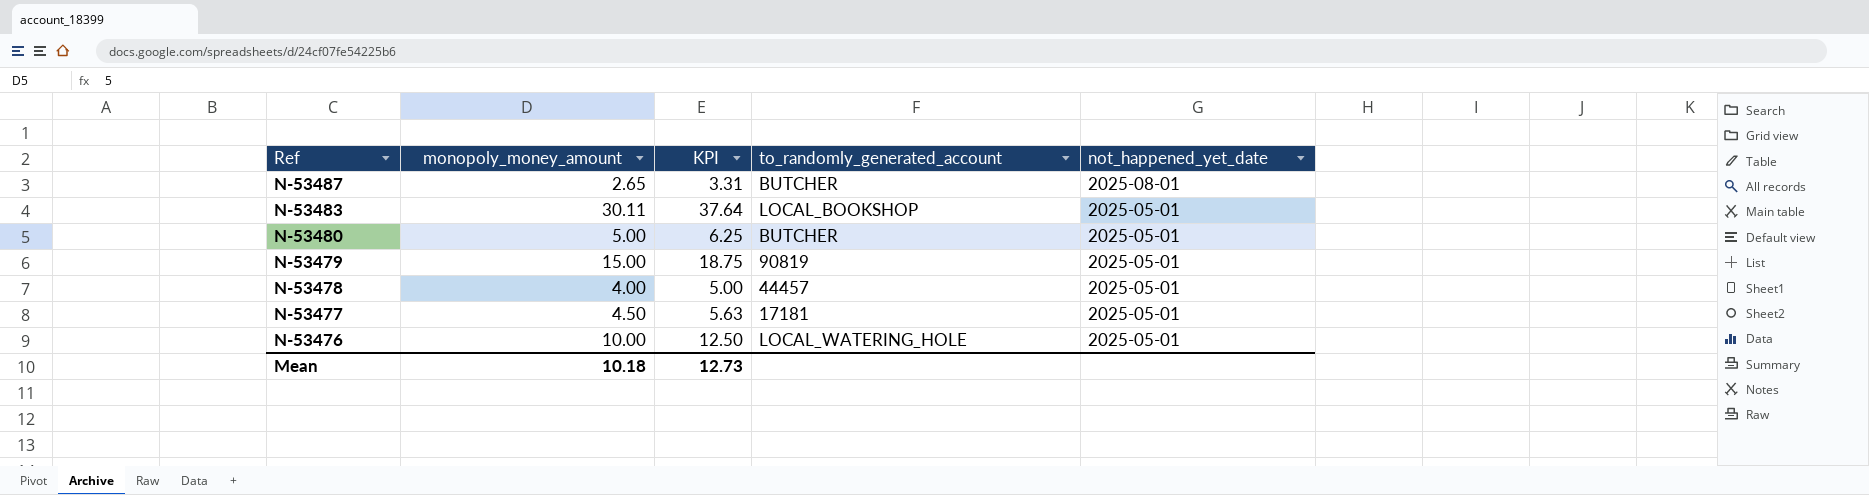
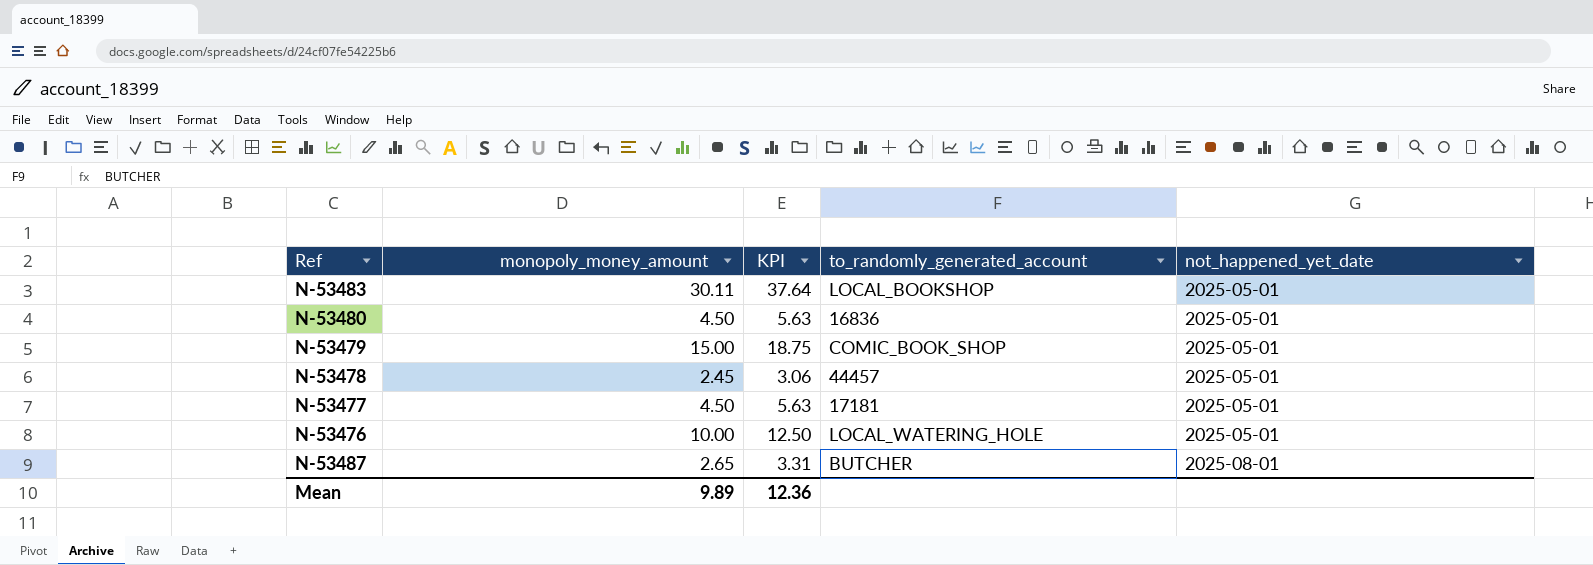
row order: Ref descending -> not_happened_yet_date ascending
N-53480 | monopoly_money_amount: 5.00 -> 4.50
N-53480 | KPI: 6.25 -> 5.63
N-53480 | to_randomly_generated_account: BUTCHER -> 16836
N-53479 | to_randomly_generated_account: 90819 -> COMIC_BOOK_SHOP
N-53478 | monopoly_money_amount: 4.00 -> 2.45
N-53478 | KPI: 5.00 -> 3.06
Mean | monopoly_money_amount: 10.18 -> 9.89
Mean | KPI: 12.73 -> 12.36

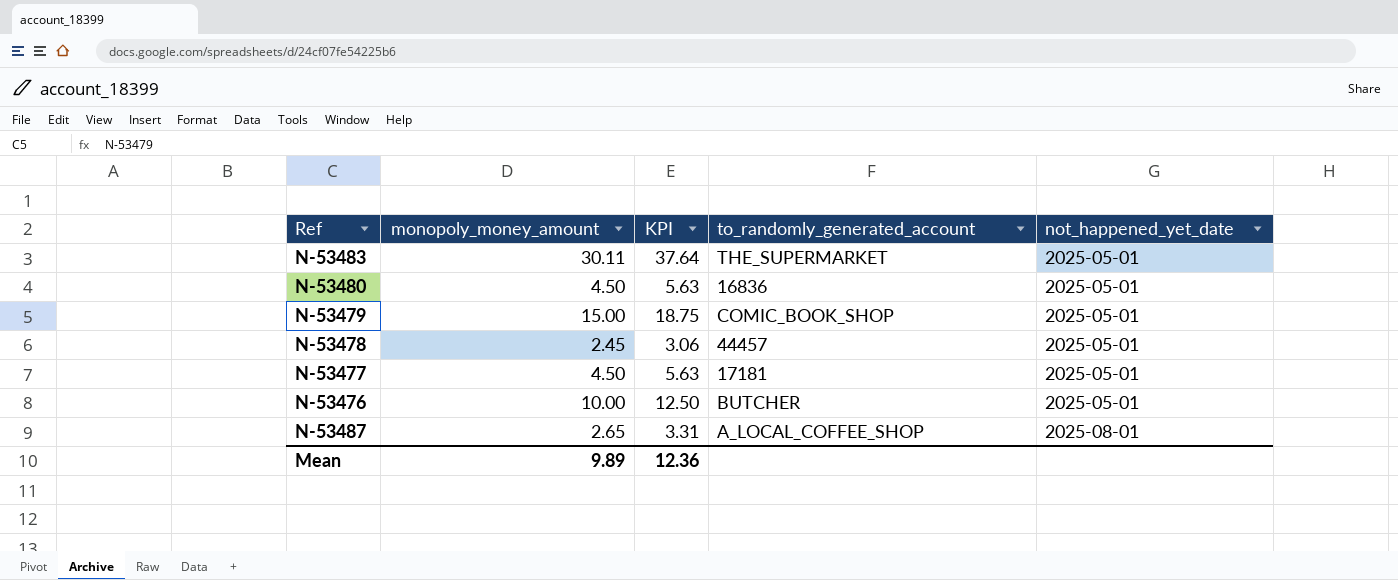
N-53483 | to_randomly_generated_account: LOCAL_BOOKSHOP -> THE_SUPERMARKET
N-53476 | to_randomly_generated_account: LOCAL_WATERING_HOLE -> BUTCHER
N-53487 | to_randomly_generated_account: BUTCHER -> A_LOCAL_COFFEE_SHOP

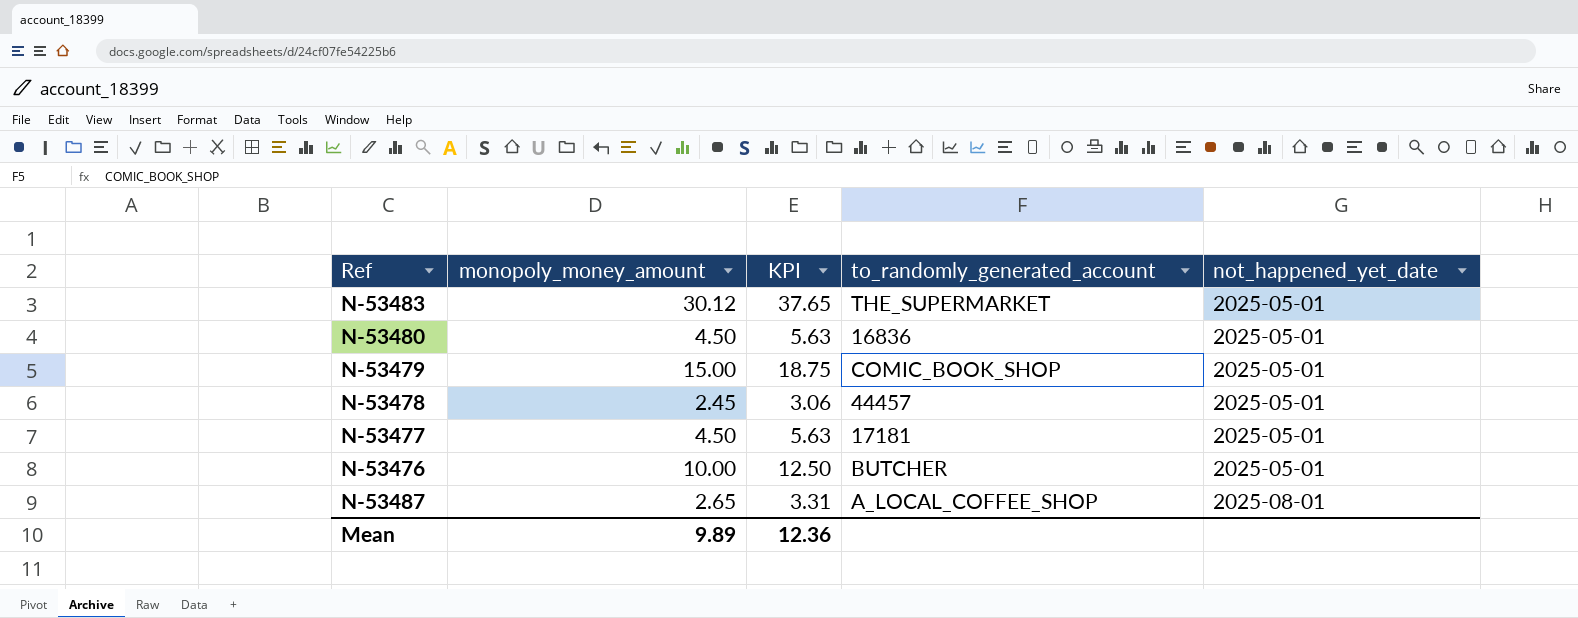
N-53483 | monopoly_money_amount: 30.11 -> 30.12
N-53483 | KPI: 37.64 -> 37.65

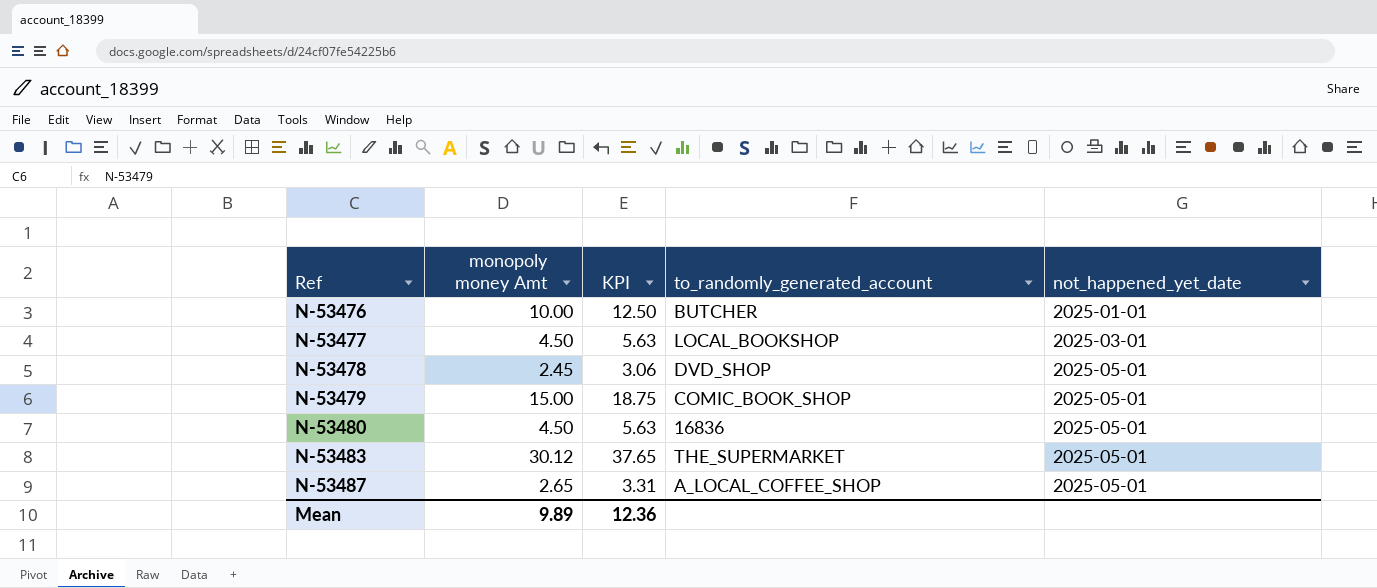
row order: not_happened_yet_date ascending -> Ref ascending
column name: monopoly_money_amount -> monopoly money Amt
N-53476 | not_happened_yet_date: 2025-05-01 -> 2025-01-01
N-53477 | to_randomly_generated_account: 17181 -> LOCAL_BOOKSHOP
N-53477 | not_happened_yet_date: 2025-05-01 -> 2025-03-01
N-53478 | to_randomly_generated_account: 44457 -> DVD_SHOP
N-53487 | not_happened_yet_date: 2025-08-01 -> 2025-05-01

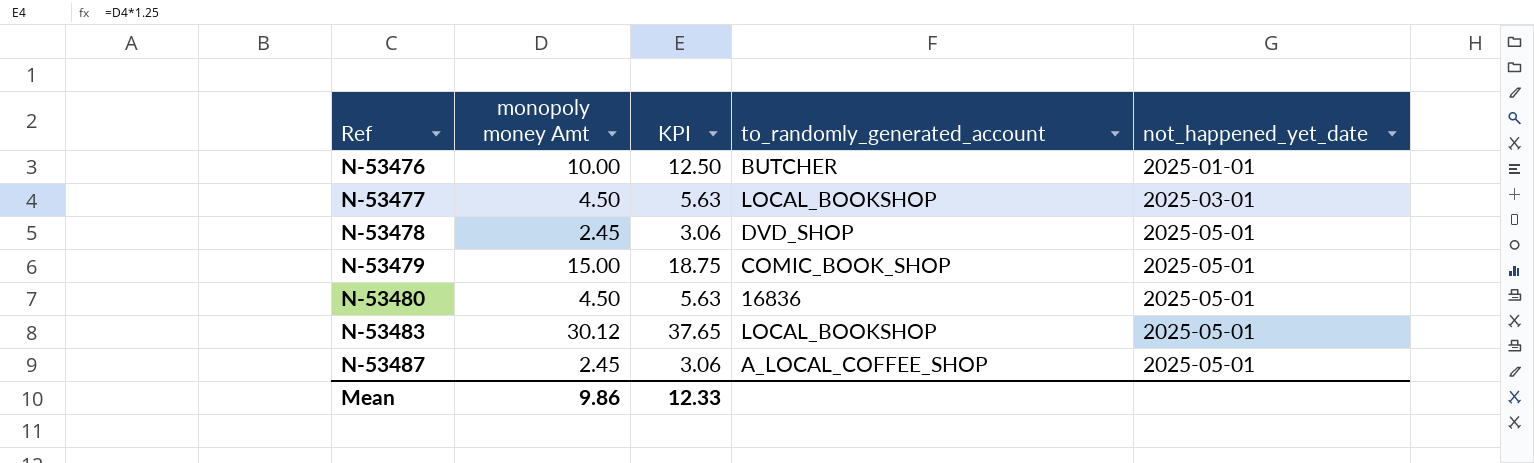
N-53483 | to_randomly_generated_account: THE_SUPERMARKET -> LOCAL_BOOKSHOP
N-53487 | monopoly money Amt: 2.65 -> 2.45
N-53487 | KPI: 3.31 -> 3.06
Mean | monopoly money Amt: 9.89 -> 9.86
Mean | KPI: 12.36 -> 12.33

